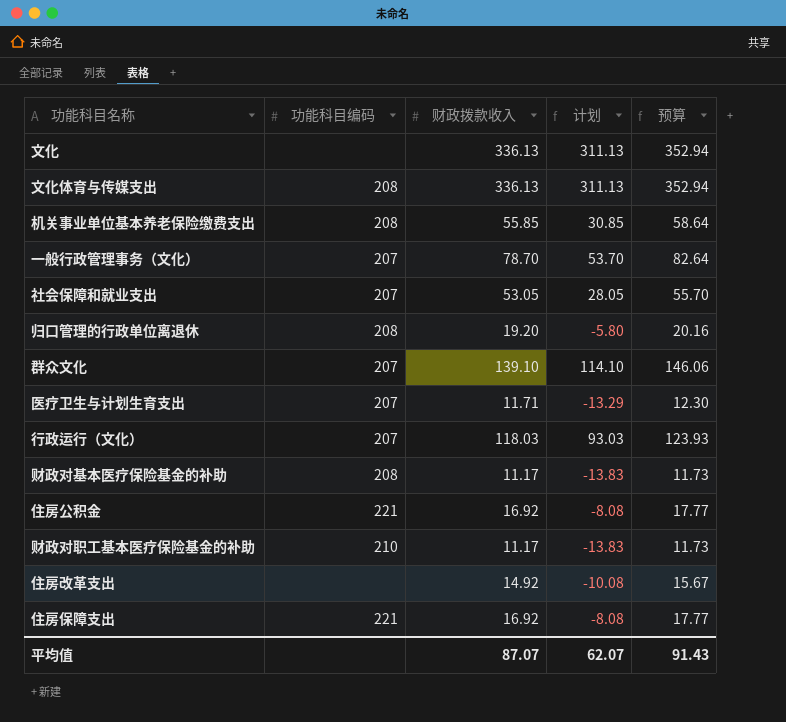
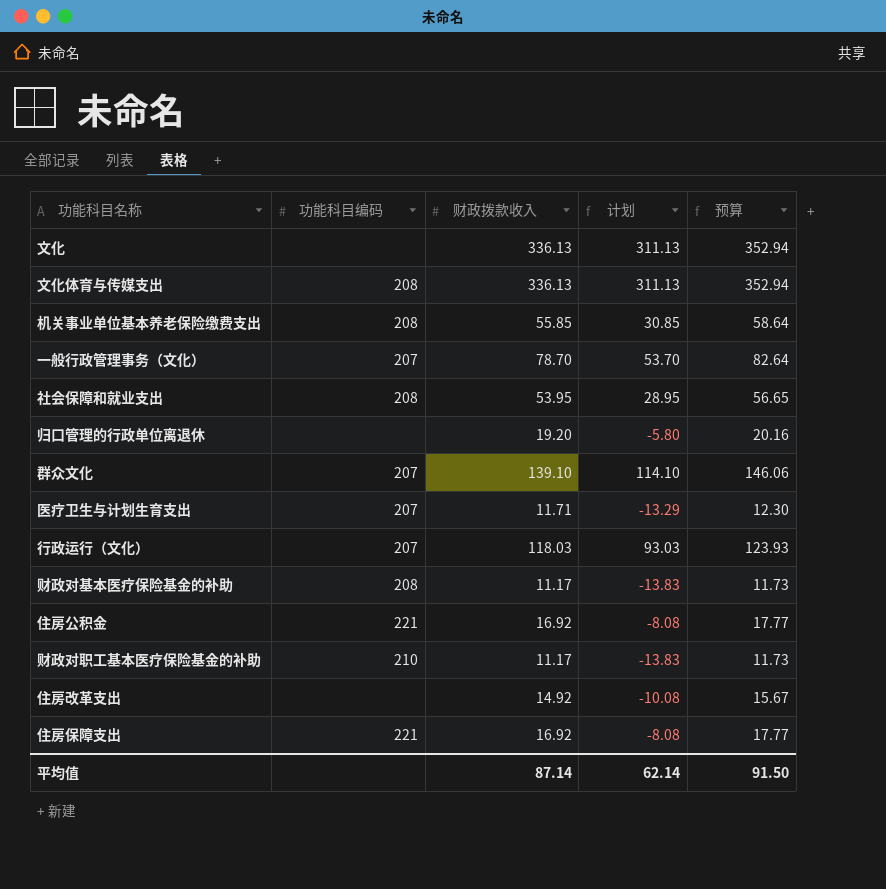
社会保障和就业支出 | 功能科目编码: 207 -> 208
社会保障和就业支出 | 财政拨款收入: 53.05 -> 53.95
社会保障和就业支出 | 计划: 28.05 -> 28.95
社会保障和就业支出 | 预算: 55.70 -> 56.65
归口管理的行政单位离退休 | 功能科目编码: 208 -> none
平均值 | 财政拨款收入: 87.07 -> 87.14
平均值 | 计划: 62.07 -> 62.14
平均值 | 预算: 91.43 -> 91.50

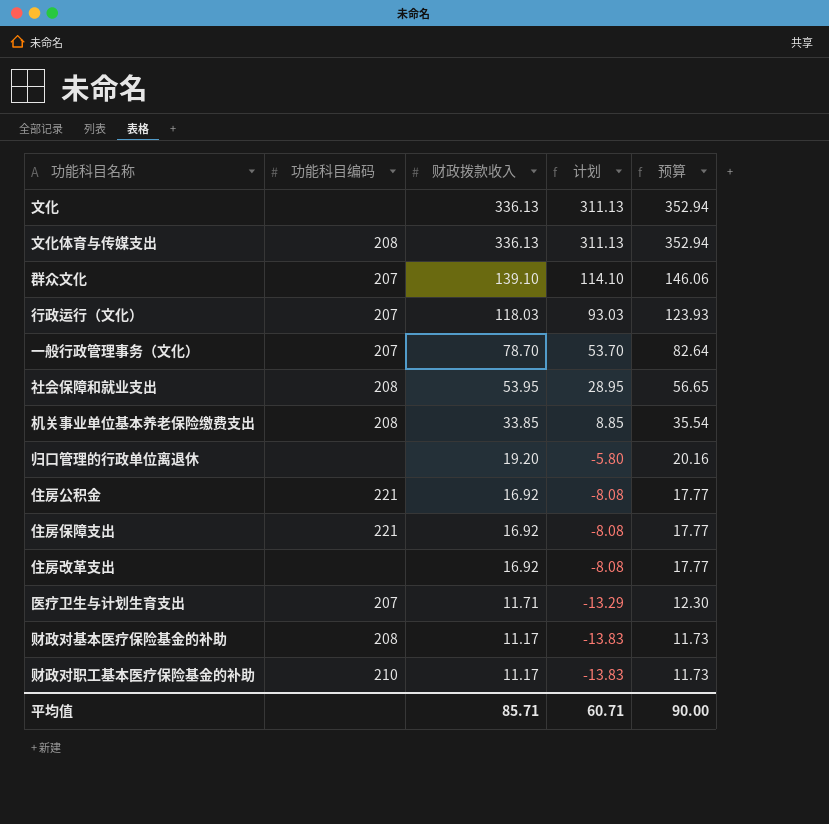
row order: none -> 财政拨款收入 descending
机关事业单位基本养老保险缴费支出 | 财政拨款收入: 55.85 -> 33.85
机关事业单位基本养老保险缴费支出 | 计划: 30.85 -> 8.85
机关事业单位基本养老保险缴费支出 | 预算: 58.64 -> 35.54
住房改革支出 | 财政拨款收入: 14.92 -> 16.92
住房改革支出 | 计划: -10.08 -> -8.08
住房改革支出 | 预算: 15.67 -> 17.77
平均值 | 财政拨款收入: 87.14 -> 85.71
平均值 | 计划: 62.14 -> 60.71
平均值 | 预算: 91.50 -> 90.00

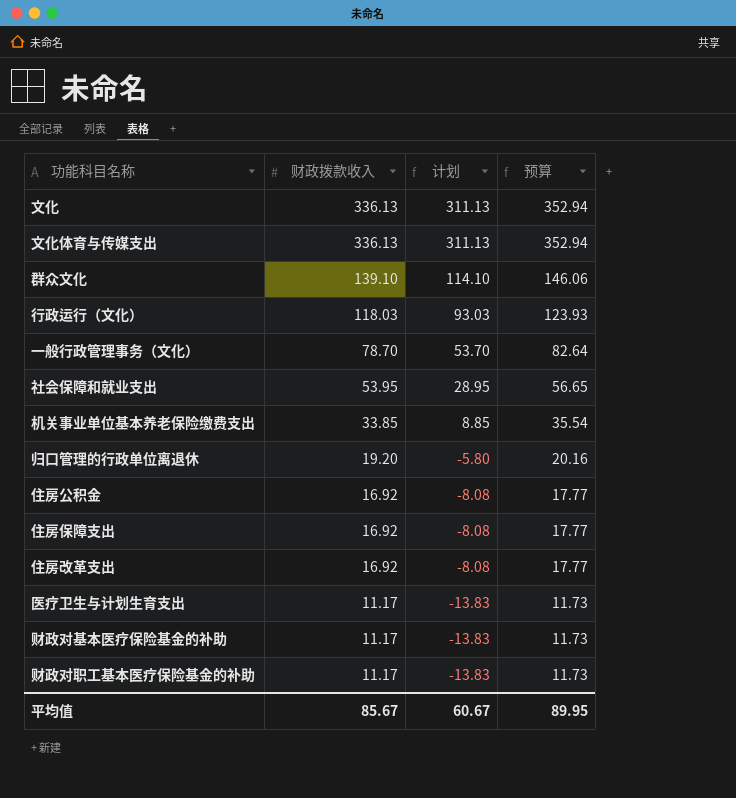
column 功能科目编码 | position: 2 -> none
医疗卫生与计划生育支出 | 财政拨款收入: 11.71 -> 11.17
医疗卫生与计划生育支出 | 计划: -13.29 -> -13.83
医疗卫生与计划生育支出 | 预算: 12.30 -> 11.73
平均值 | 财政拨款收入: 85.71 -> 85.67
平均值 | 计划: 60.71 -> 60.67
平均值 | 预算: 90.00 -> 89.95

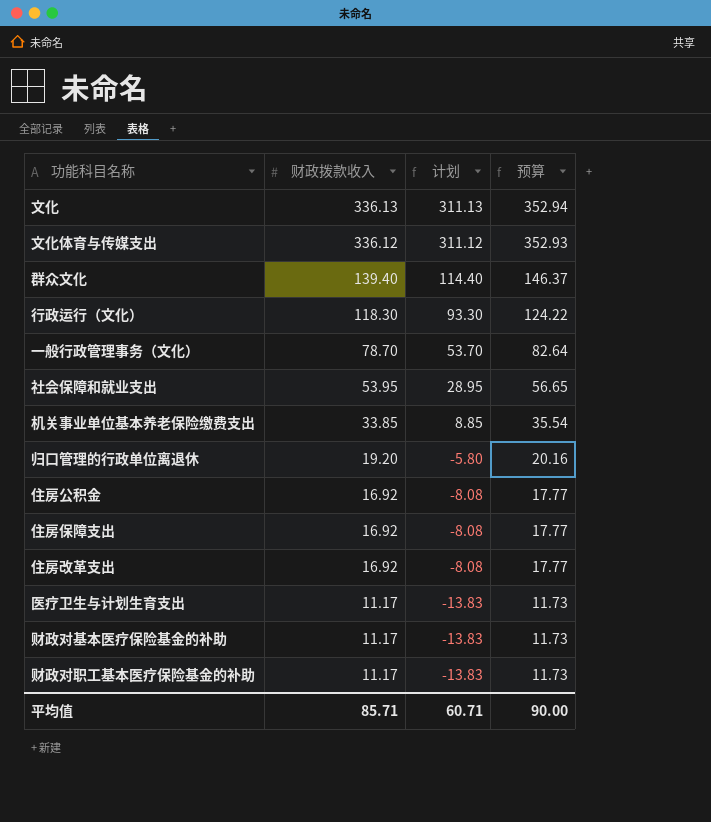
文化体育与传媒支出 | 财政拨款收入: 336.13 -> 336.12
文化体育与传媒支出 | 计划: 311.13 -> 311.12
文化体育与传媒支出 | 预算: 352.94 -> 352.93
群众文化 | 财政拨款收入: 139.10 -> 139.40
群众文化 | 计划: 114.10 -> 114.40
群众文化 | 预算: 146.06 -> 146.37
行政运行（文化） | 财政拨款收入: 118.03 -> 118.30
行政运行（文化） | 计划: 93.03 -> 93.30
行政运行（文化） | 预算: 123.93 -> 124.22
平均值 | 财政拨款收入: 85.67 -> 85.71
平均值 | 计划: 60.67 -> 60.71
平均值 | 预算: 89.95 -> 90.00

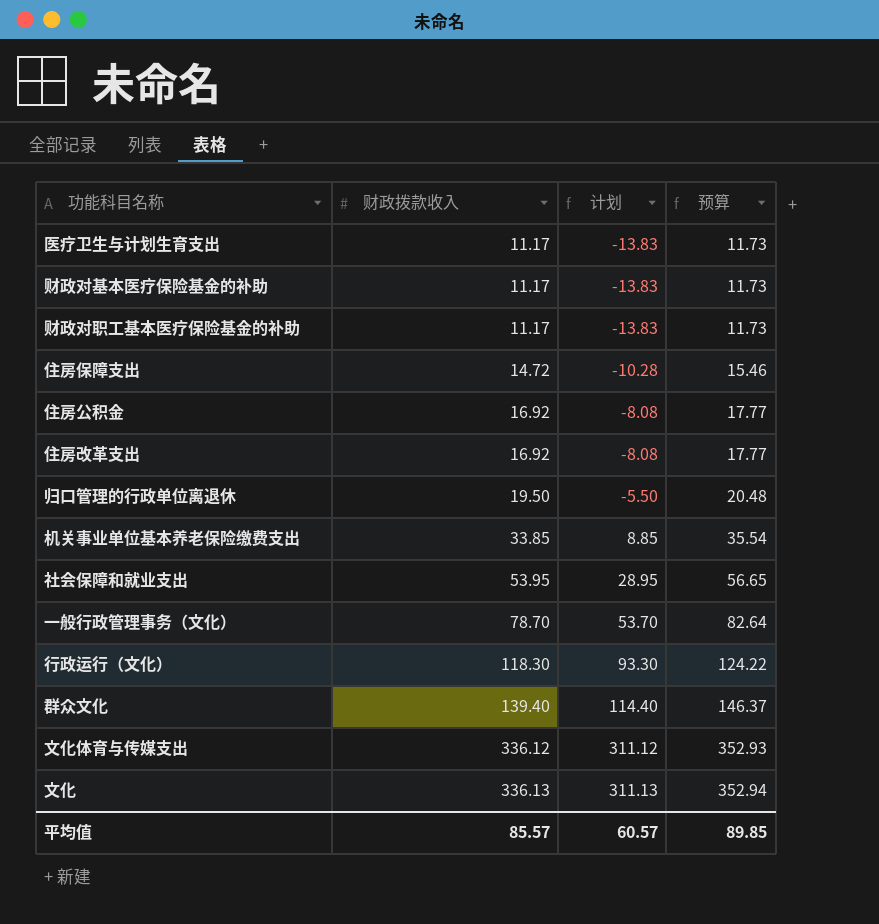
row order: 财政拨款收入 descending -> 财政拨款收入 ascending
住房保障支出 | 财政拨款收入: 16.92 -> 14.72
住房保障支出 | 计划: -8.08 -> -10.28
住房保障支出 | 预算: 17.77 -> 15.46
归口管理的行政单位离退休 | 财政拨款收入: 19.20 -> 19.50
归口管理的行政单位离退休 | 计划: -5.80 -> -5.50
归口管理的行政单位离退休 | 预算: 20.16 -> 20.48
平均值 | 财政拨款收入: 85.71 -> 85.57
平均值 | 计划: 60.71 -> 60.57
平均值 | 预算: 90.00 -> 89.85

